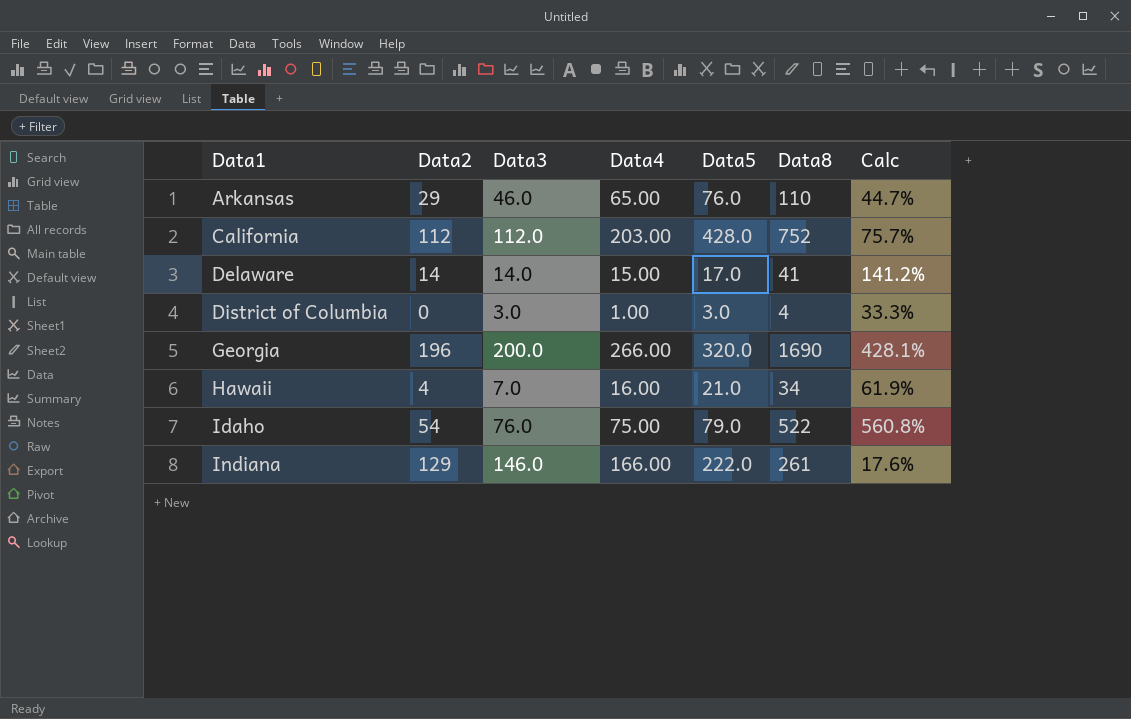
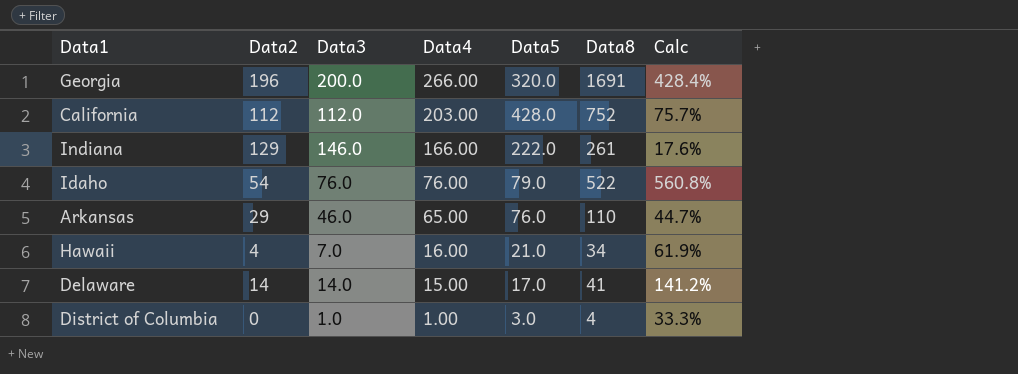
row order: Data1 ascending -> Data4 descending
Georgia | Data8: 1690 -> 1691
Georgia | Calc: 428.1% -> 428.4%
Idaho | Data4: 75.00 -> 76.00
District of Columbia | Data3: 3.0 -> 1.0

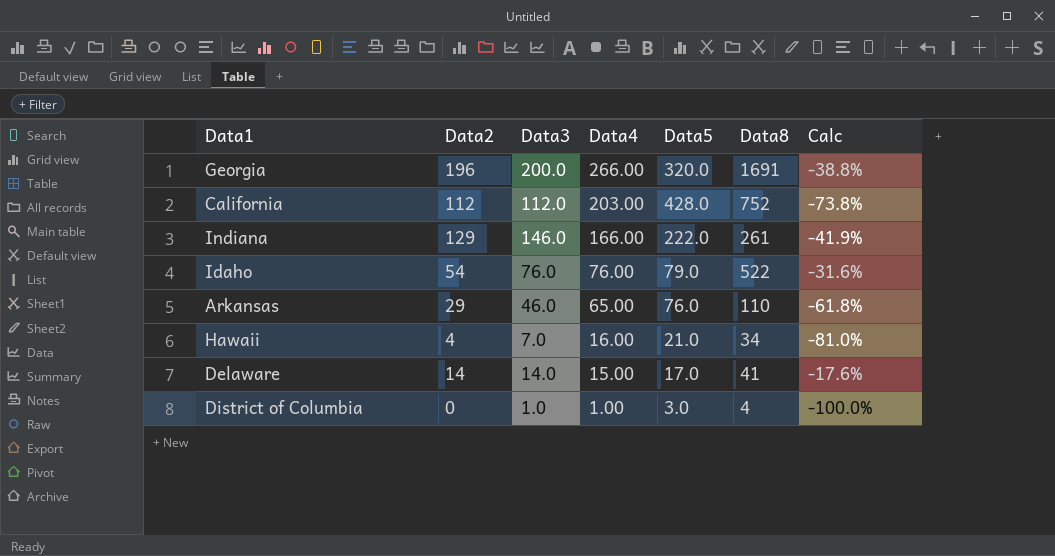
column Calc | formula: ([Data8] - [Data5]) / [Data5] -> ([Data2] - [Data5]) / [Data5]

